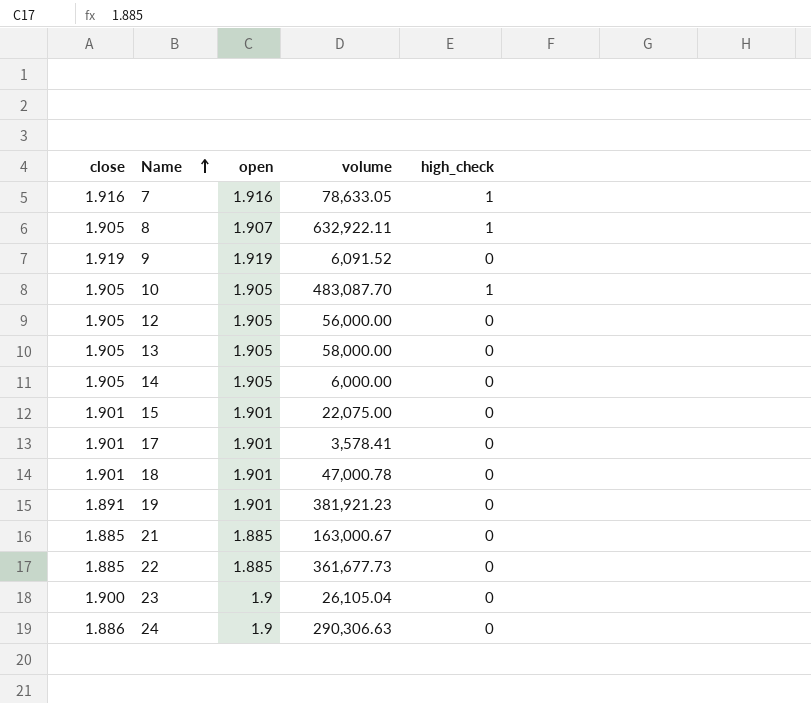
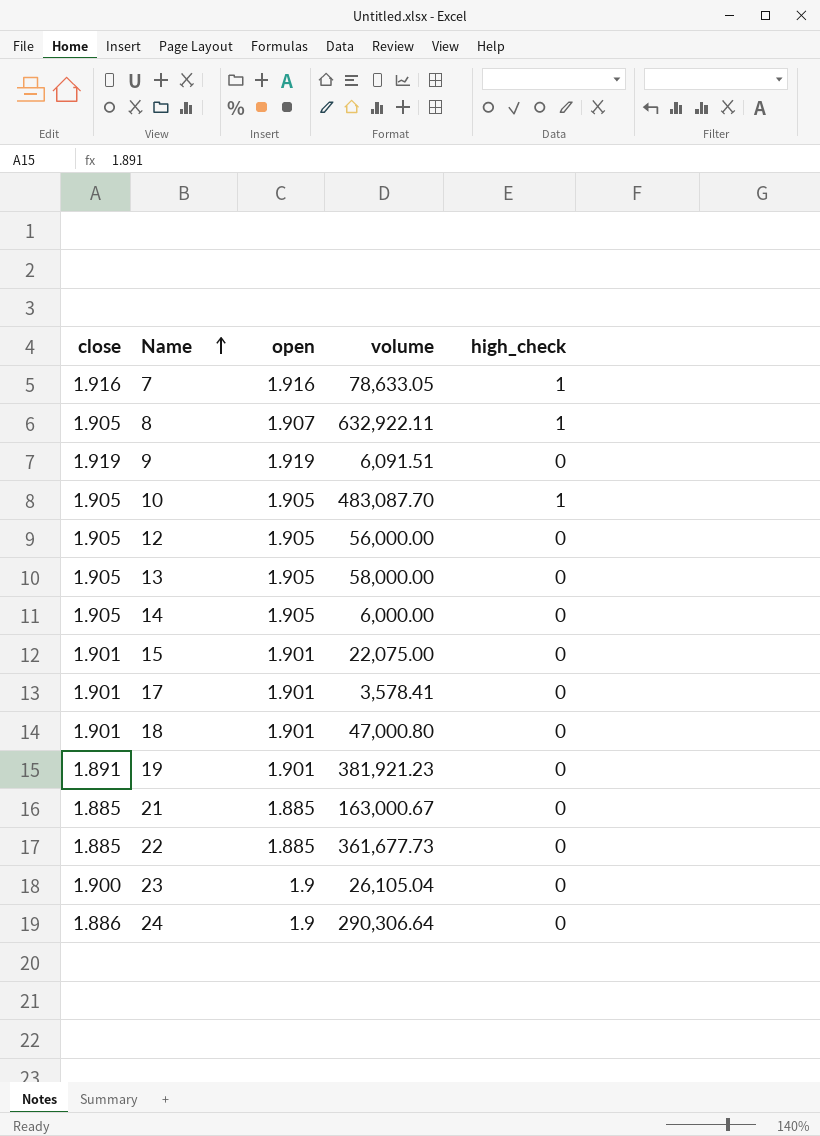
9 | volume: 6,091.52 -> 6,091.51
18 | volume: 47,000.78 -> 47,000.80
24 | volume: 290,306.63 -> 290,306.64

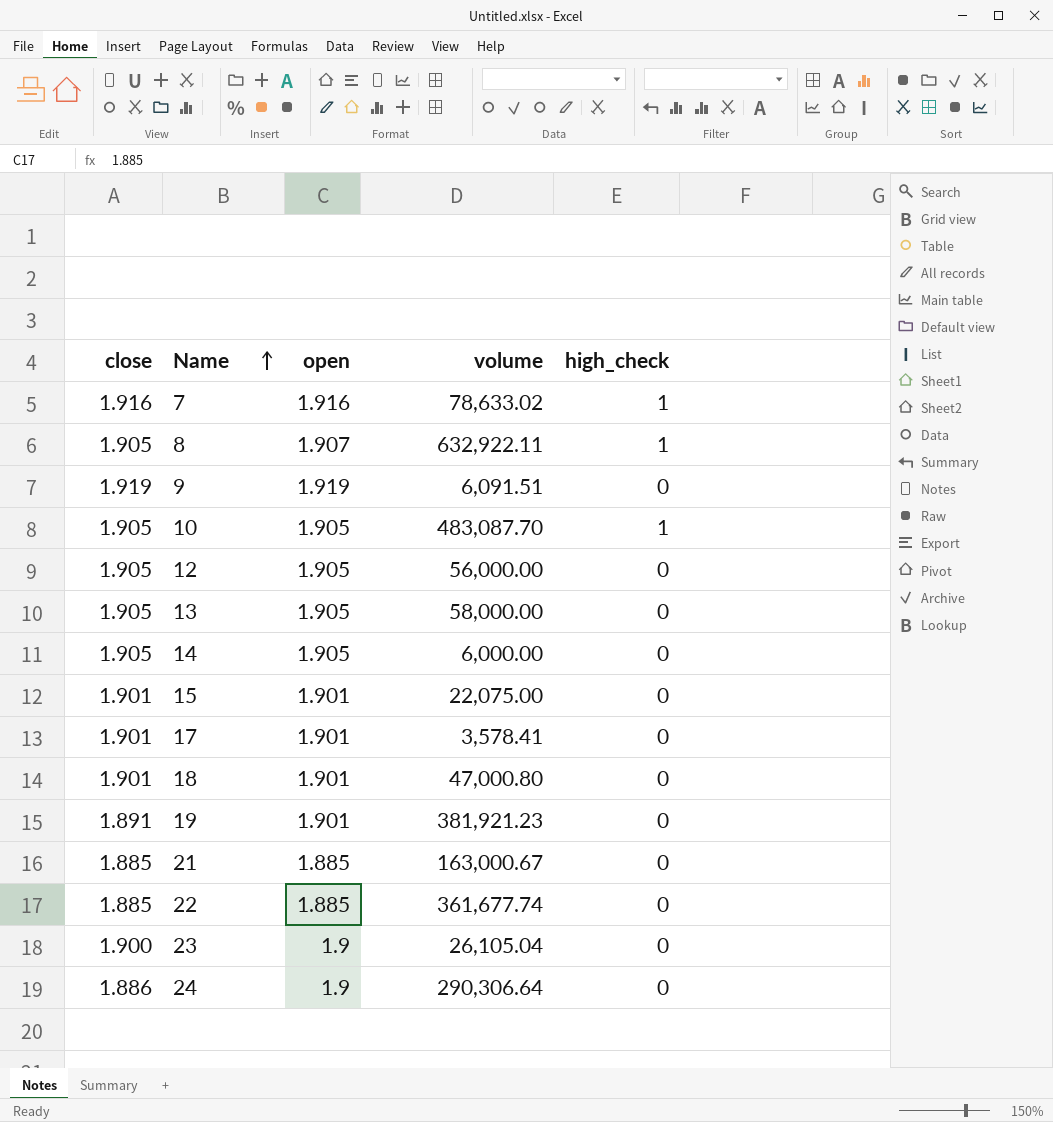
7 | volume: 78,633.05 -> 78,633.02
22 | volume: 361,677.73 -> 361,677.74

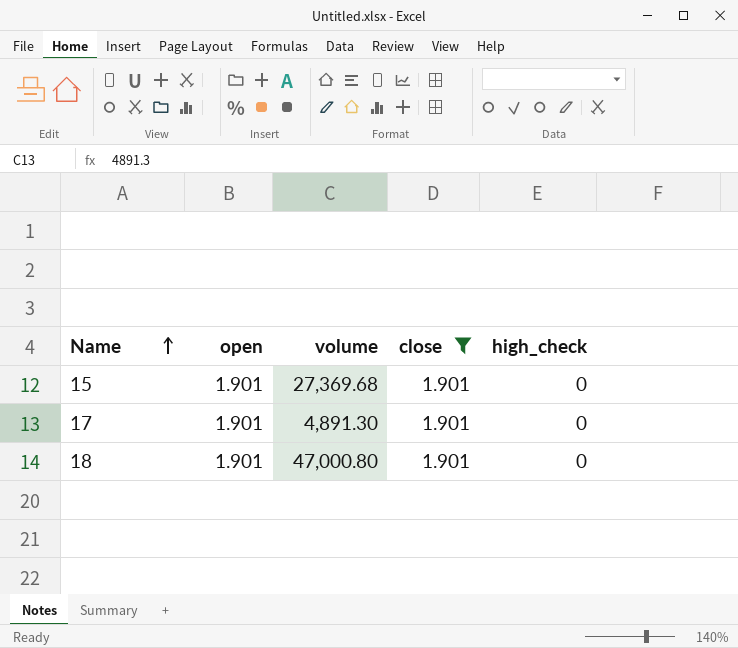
filter: none -> close = 1.901
column close | position: 1 -> 4
15 | volume: 22,075.00 -> 27,369.68
17 | volume: 3,578.41 -> 4,891.30

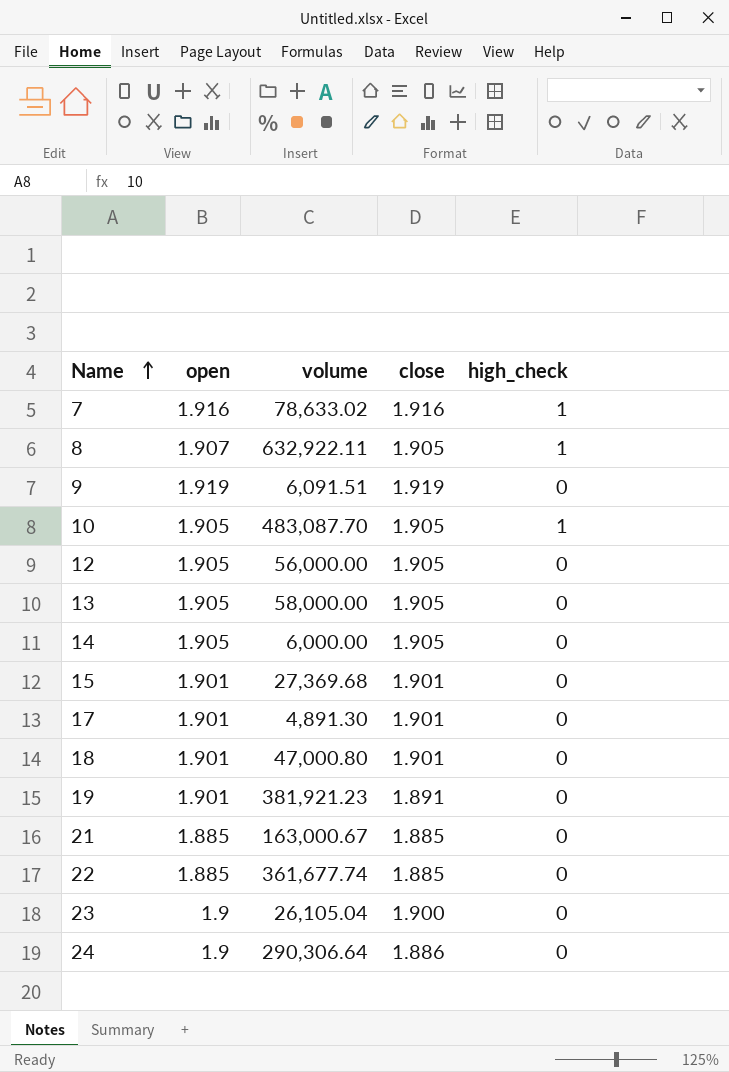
filter: close = 1.901 -> none

